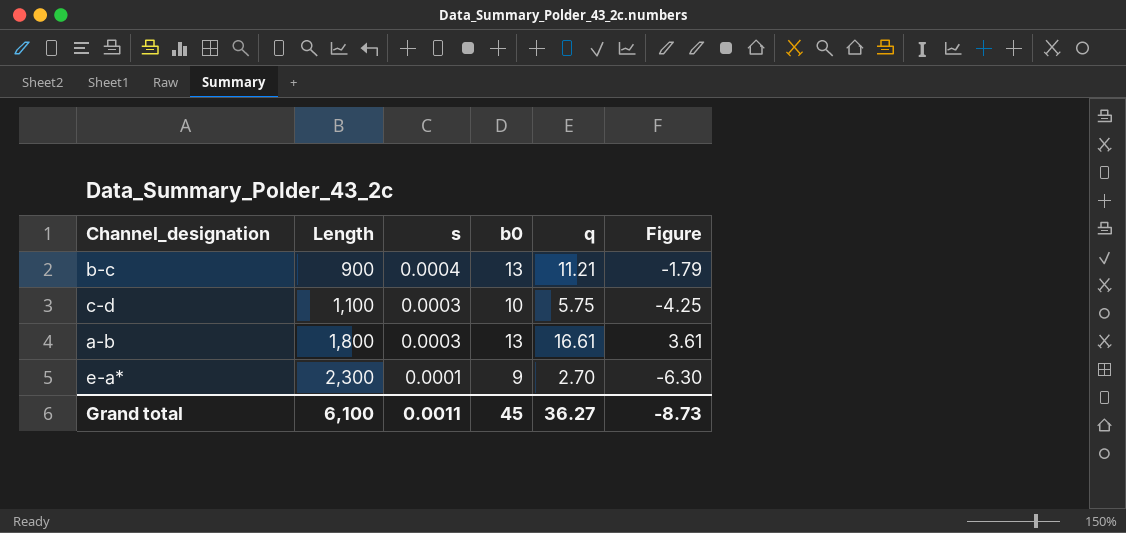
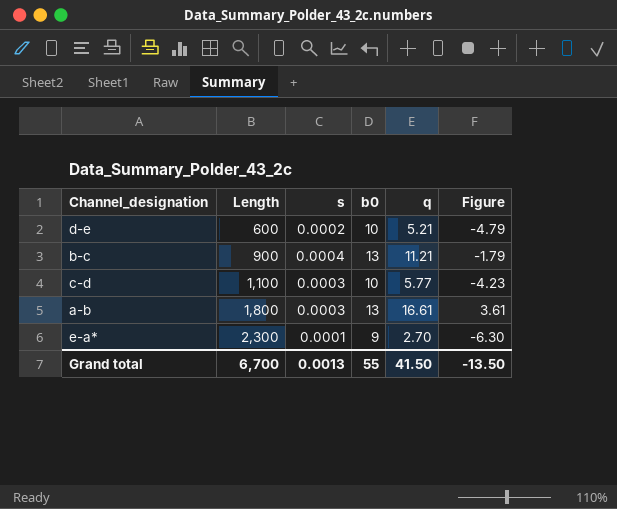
row d-e: none -> 600 | 0.0002 | 10 | 5.21 | -4.79
c-d | q: 5.75 -> 5.77
c-d | Figure: -4.25 -> -4.23
Grand total | Length: 6,100 -> 6,700
Grand total | s: 0.0011 -> 0.0013
Grand total | b0: 45 -> 55
Grand total | q: 36.27 -> 41.50
Grand total | Figure: -8.73 -> -13.50

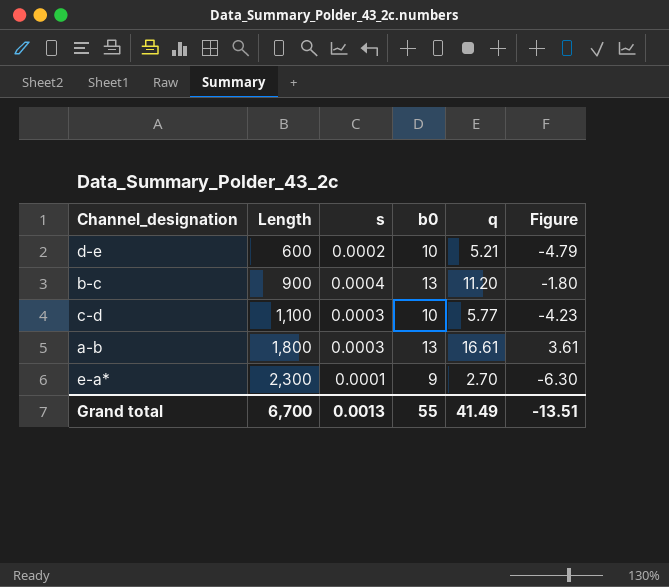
b-c | q: 11.21 -> 11.20
b-c | Figure: -1.79 -> -1.80
Grand total | q: 41.50 -> 41.49
Grand total | Figure: -13.50 -> -13.51

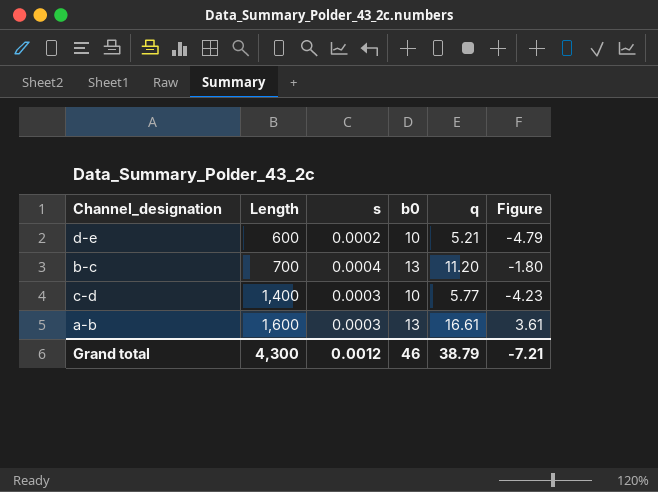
row e-a*: 2,300 | 0.0001 | 9 | 2.70 | -6.30 -> none
b-c | Length: 900 -> 700
c-d | Length: 1,100 -> 1,400
a-b | Length: 1,800 -> 1,600
Grand total | Length: 6,700 -> 4,300
Grand total | s: 0.0013 -> 0.0012
Grand total | b0: 55 -> 46
Grand total | q: 41.49 -> 38.79
Grand total | Figure: -13.51 -> -7.21

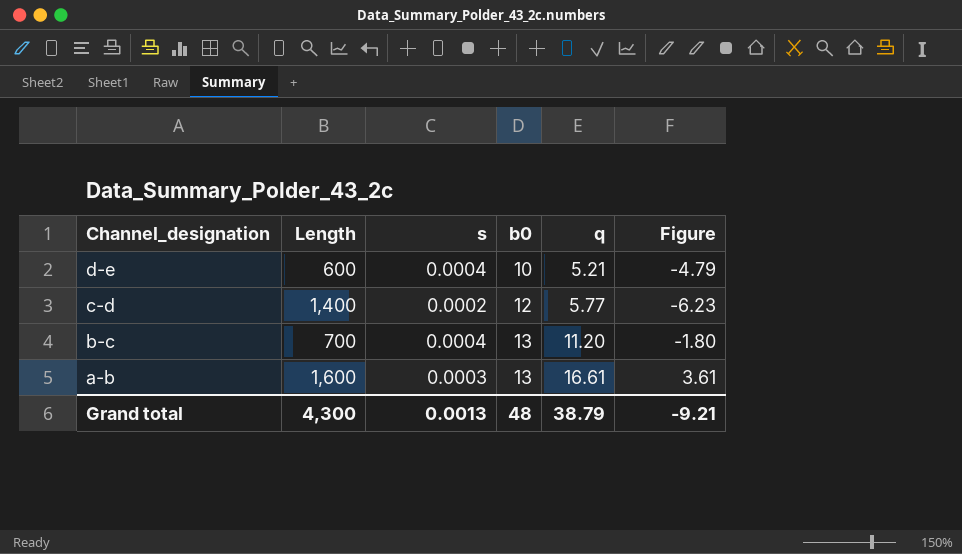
row order: Length ascending -> Channel_designation descending
d-e | s: 0.0002 -> 0.0004
c-d | s: 0.0003 -> 0.0002
c-d | b0: 10 -> 12
c-d | Figure: -4.23 -> -6.23
Grand total | s: 0.0012 -> 0.0013
Grand total | b0: 46 -> 48
Grand total | Figure: -7.21 -> -9.21

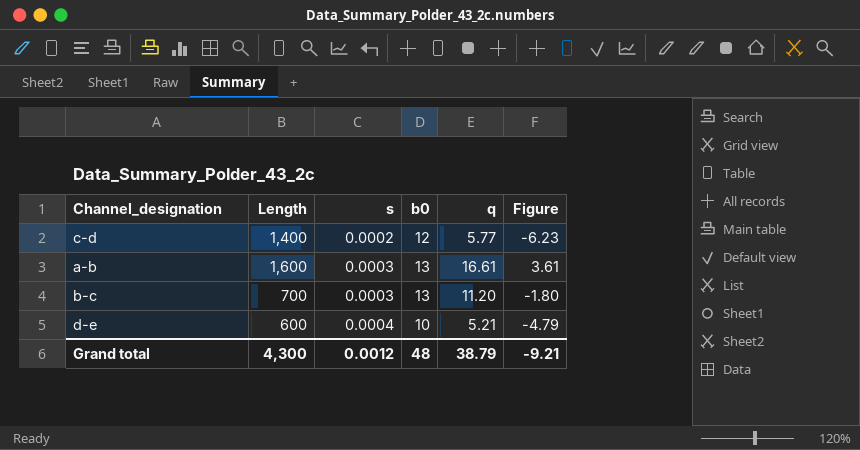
row order: Channel_designation descending -> s ascending
b-c | s: 0.0004 -> 0.0003
Grand total | s: 0.0013 -> 0.0012

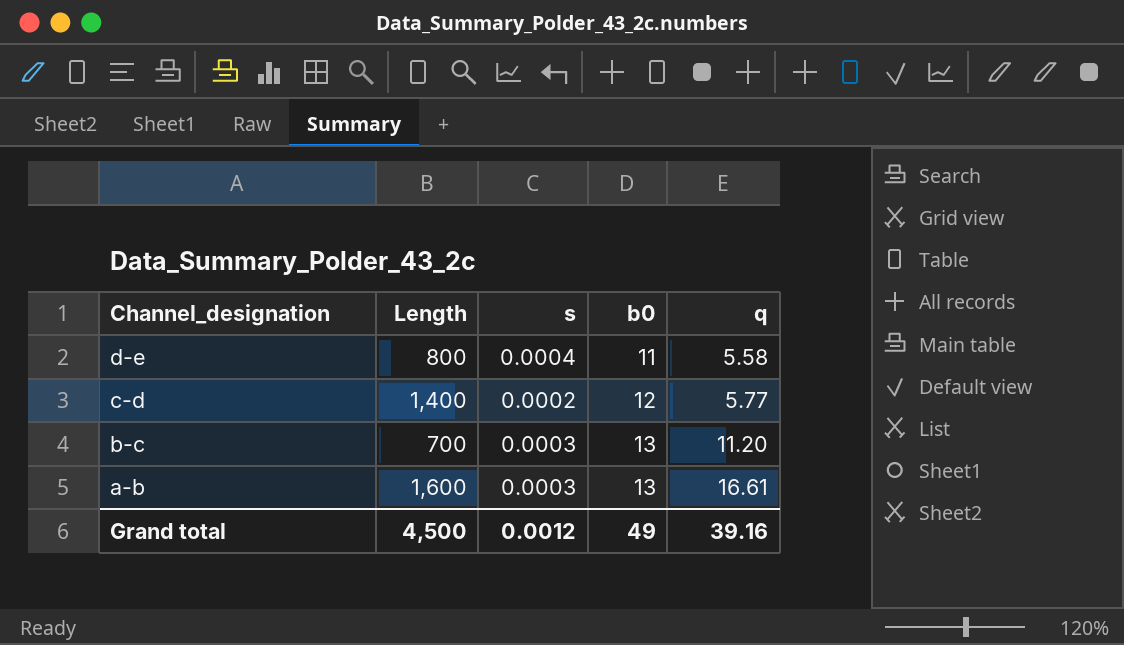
row order: s ascending -> Channel_designation descending
column Figure | formula: [q] - [b0] -> none
d-e | Length: 600 -> 800
d-e | b0: 10 -> 11
d-e | q: 5.21 -> 5.58
Grand total | Length: 4,300 -> 4,500
Grand total | b0: 48 -> 49
Grand total | q: 38.79 -> 39.16

